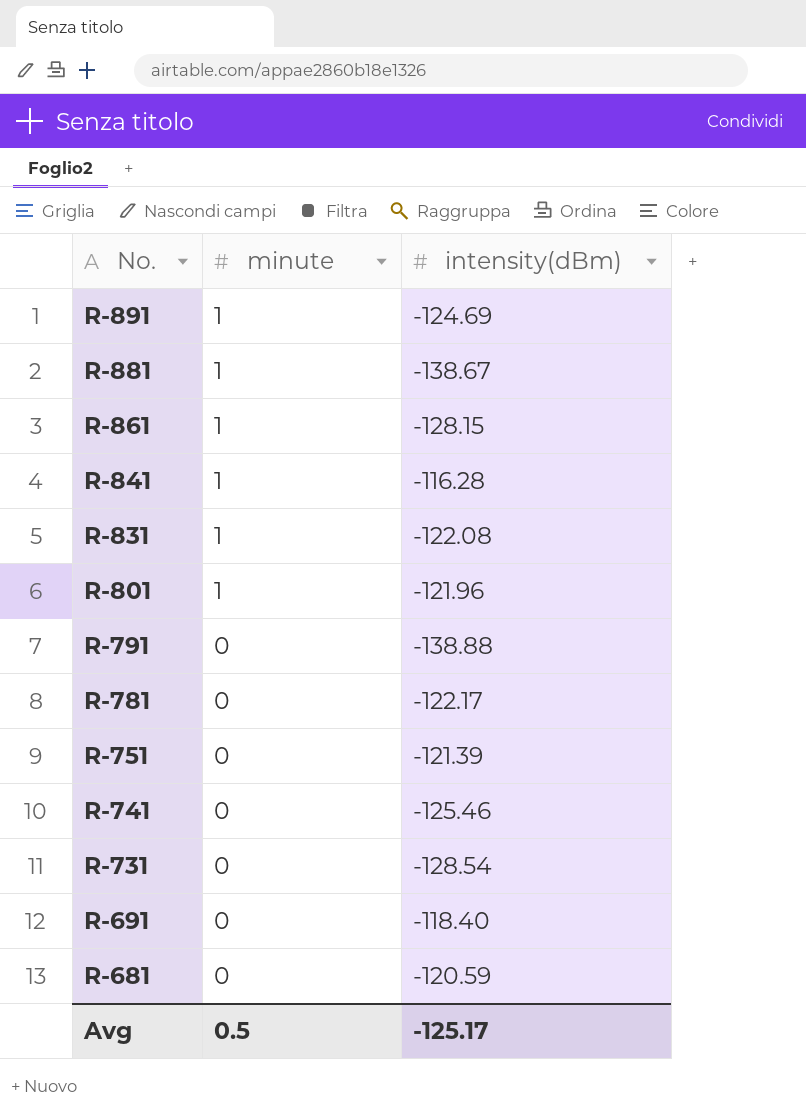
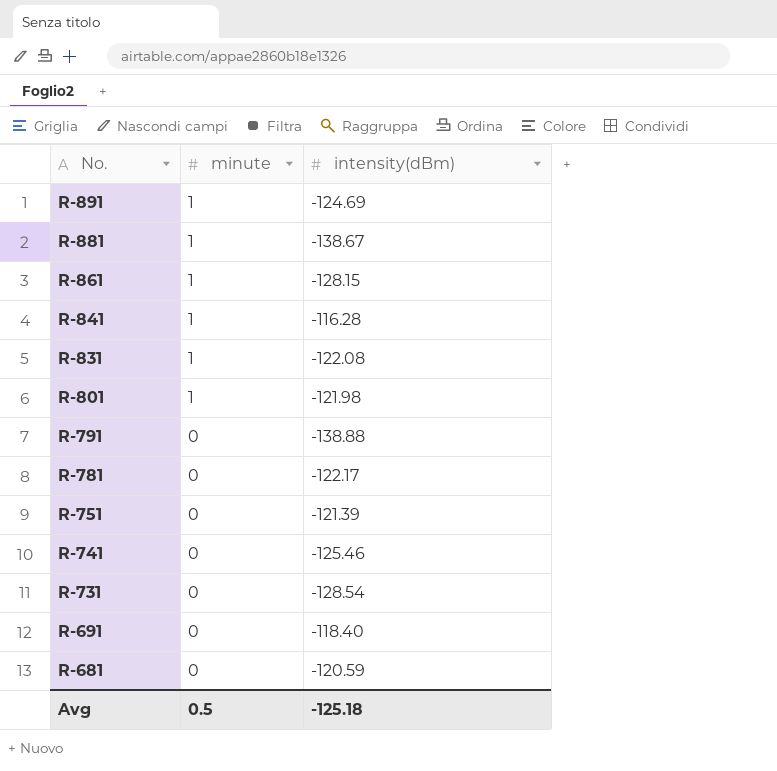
R-801 | intensity(dBm): -121.96 -> -121.98
Avg | intensity(dBm): -125.17 -> -125.18

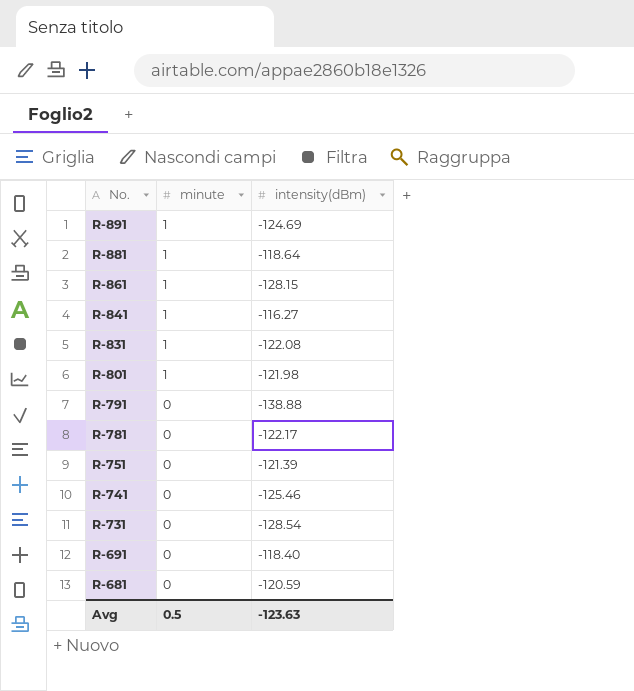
R-881 | intensity(dBm): -138.67 -> -118.64
R-841 | intensity(dBm): -116.28 -> -116.27
Avg | intensity(dBm): -125.18 -> -123.63

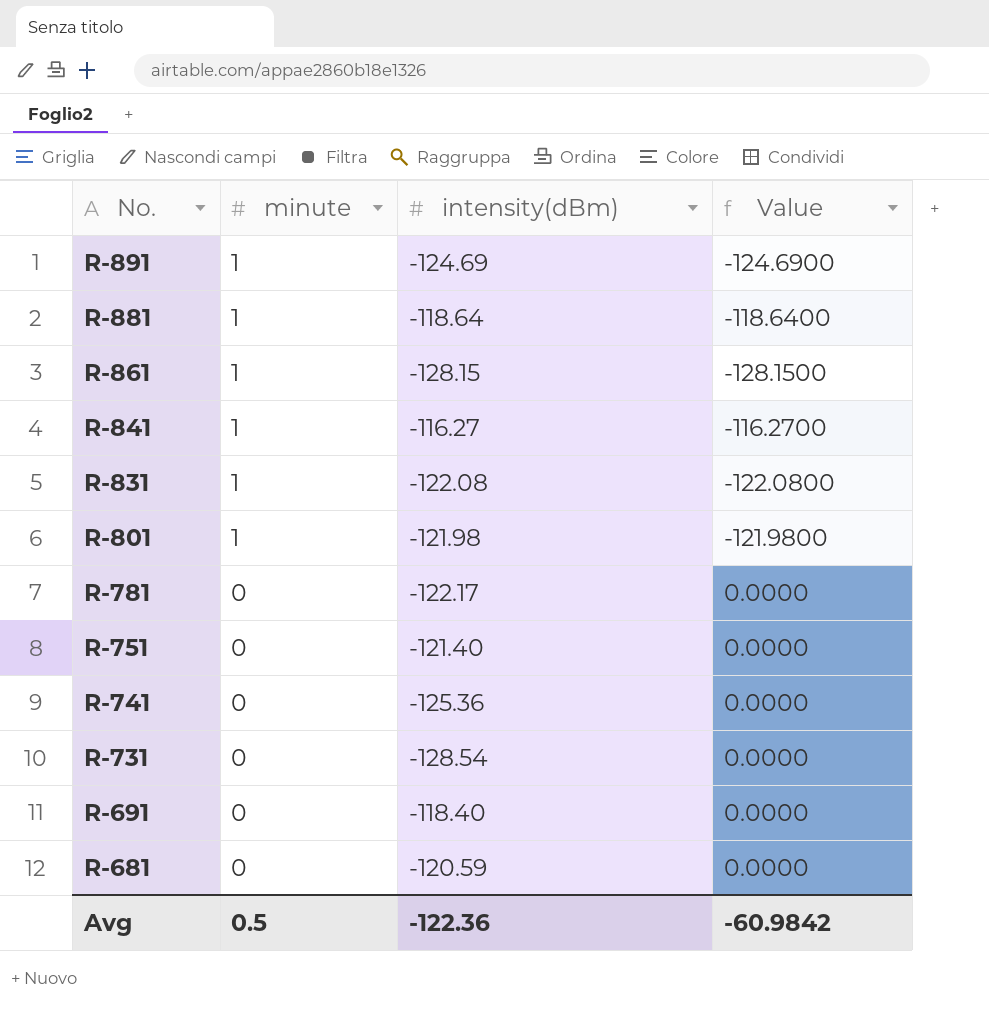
column Value | formula: none -> [minute] * [intensity(dBm)]
row R-791: 0 | -138.88 -> none
R-751 | intensity(dBm): -121.39 -> -121.40
R-741 | intensity(dBm): -125.46 -> -125.36
Avg | intensity(dBm): -123.63 -> -122.36

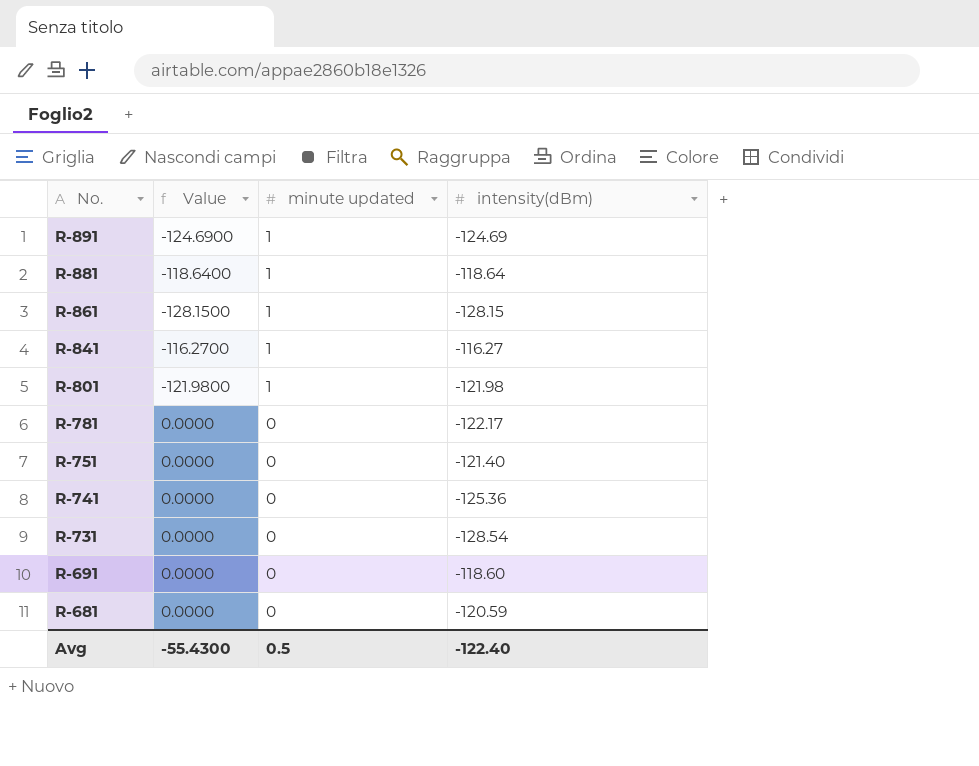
column Value | position: 4 -> 2
column name: minute -> minute updated
row R-831: 1 | -122.08 | -122.0800 -> none
R-691 | intensity(dBm): -118.40 -> -118.60
Avg | Value: -60.9842 -> -55.4300
Avg | intensity(dBm): -122.36 -> -122.40

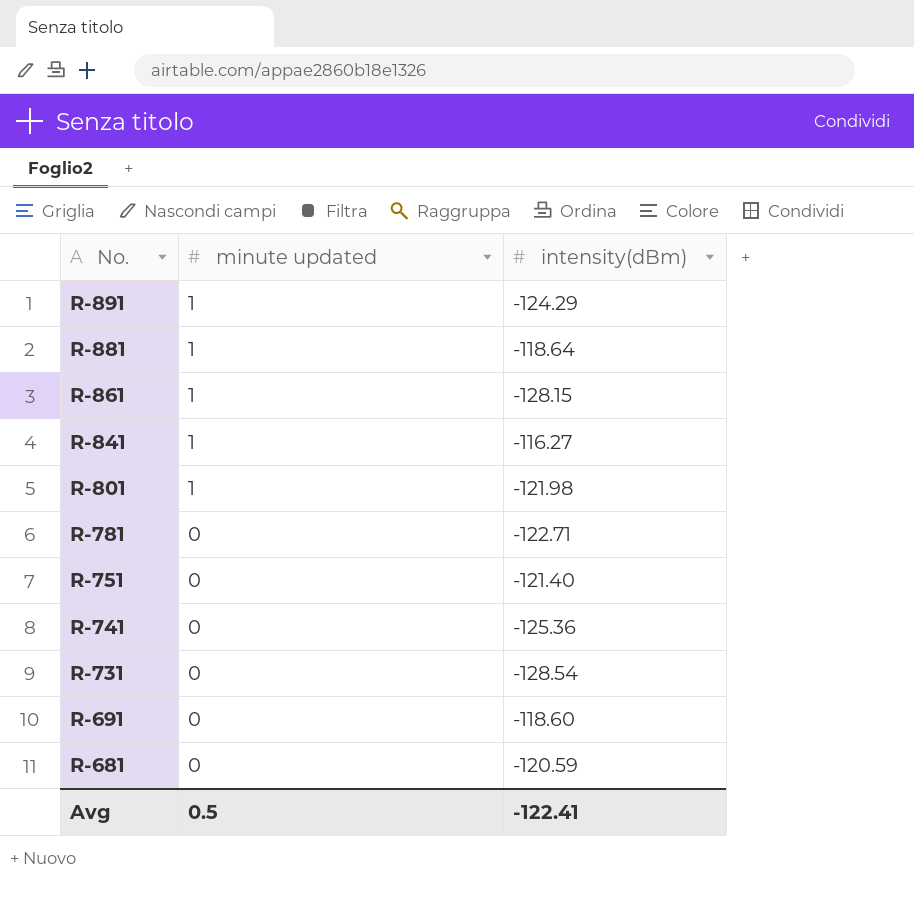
column Value | formula: [minute updated] * [intensity(dBm)] -> none
R-891 | intensity(dBm): -124.69 -> -124.29
R-781 | intensity(dBm): -122.17 -> -122.71
Avg | intensity(dBm): -122.40 -> -122.41

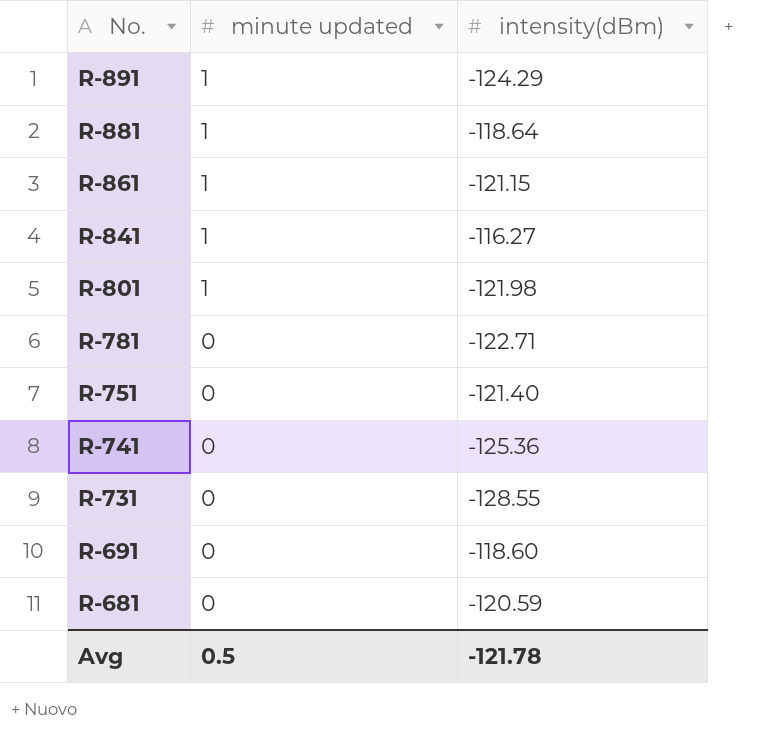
R-861 | intensity(dBm): -128.15 -> -121.15
R-731 | intensity(dBm): -128.54 -> -128.55
Avg | intensity(dBm): -122.41 -> -121.78

